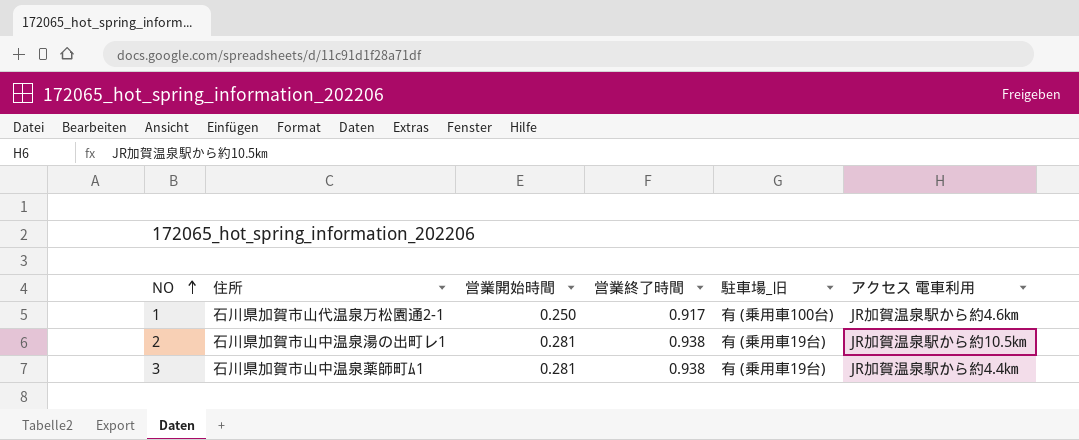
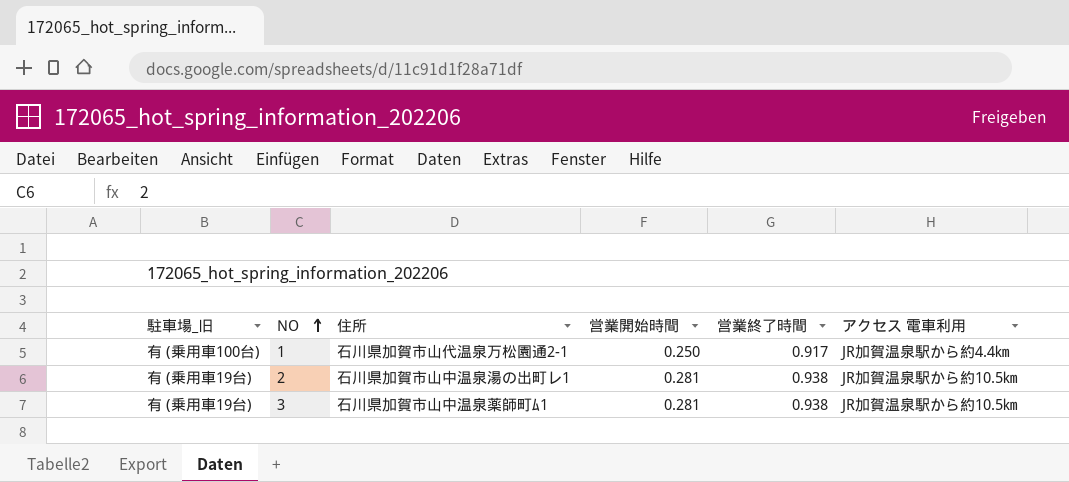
column 駐車場_旧 | position: 5 -> 1
1 | アクセス 電車利用: JR加賀温泉駅から約4.6㎞ -> JR加賀温泉駅から約4.4㎞
3 | アクセス 電車利用: JR加賀温泉駅から約4.4㎞ -> JR加賀温泉駅から約10.5㎞

